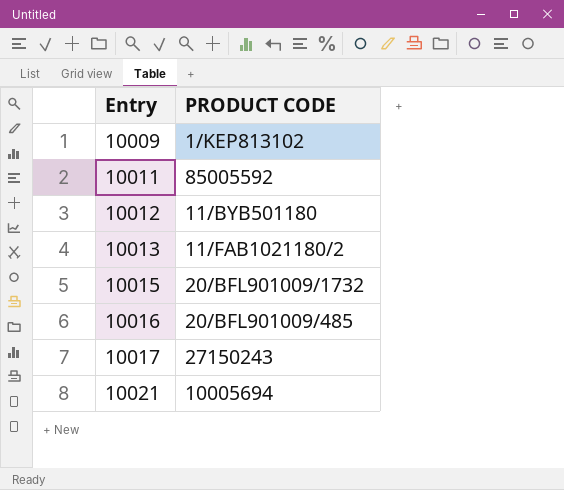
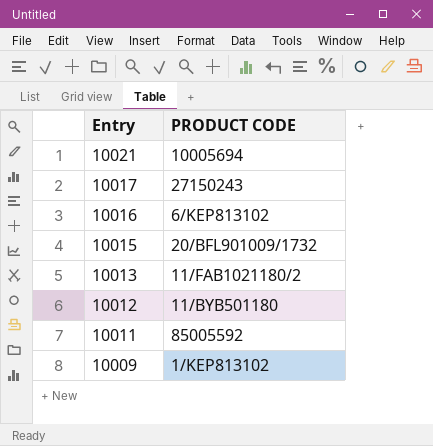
row order: Entry ascending -> Entry descending
10016 | PRODUCT CODE: 20/BFL901009/485 -> 6/KEP813102

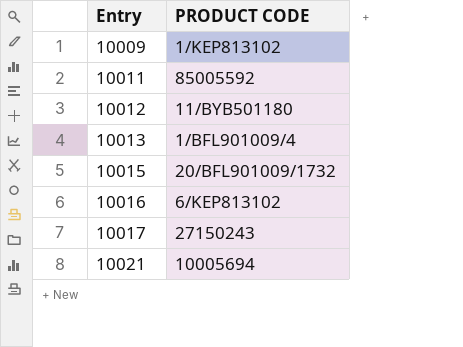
row order: Entry descending -> Entry ascending
10013 | PRODUCT CODE: 11/FAB1021180/2 -> 1/BFL901009/4

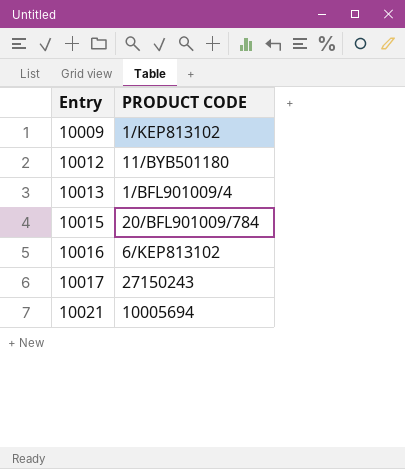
row 10011: 85005592 -> none
10015 | PRODUCT CODE: 20/BFL901009/1732 -> 20/BFL901009/784

